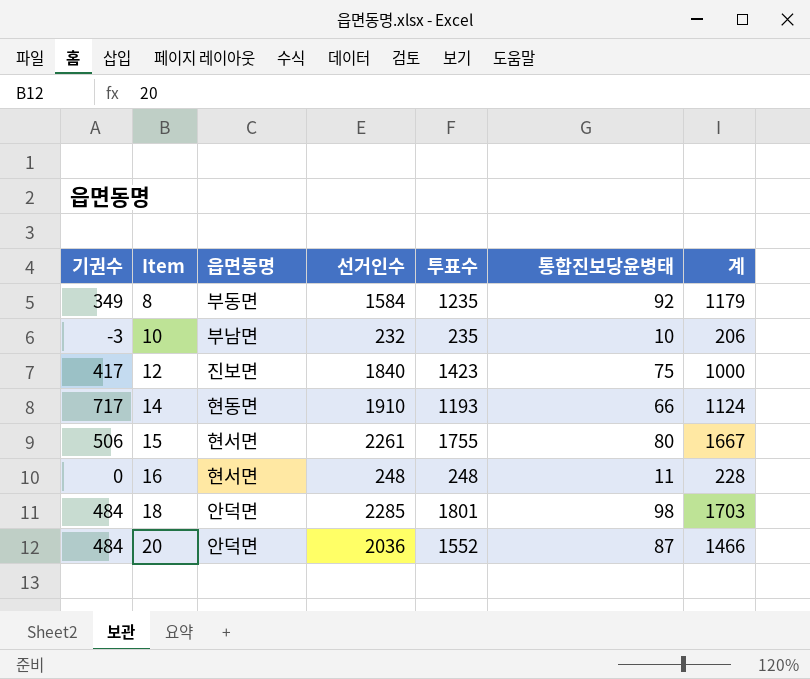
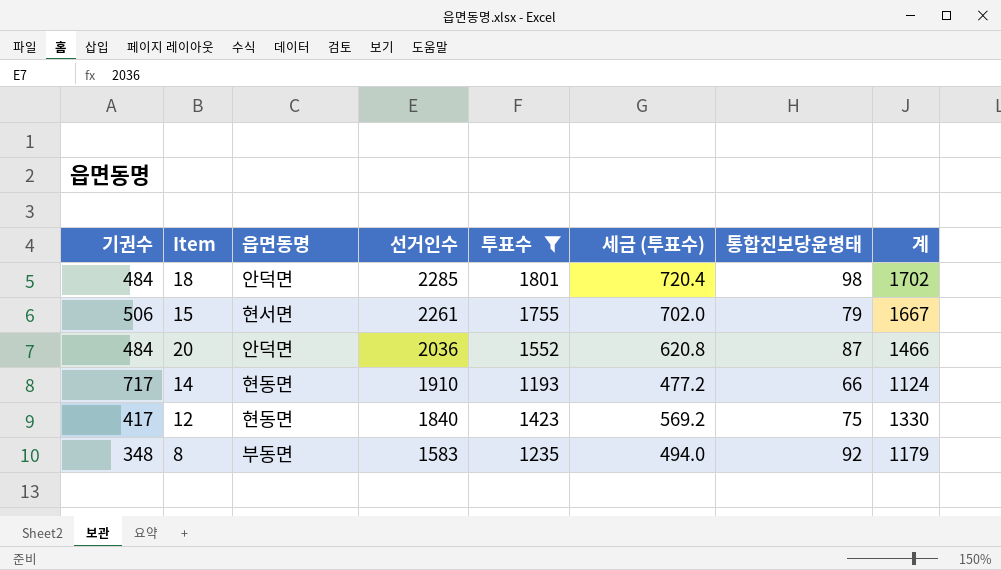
filter: none -> 투표수 >= 1193
row order: Item ascending -> 선거인수 descending
column 세금 (투표수) | formula: none -> [투표수] * 0.4
18 | 계: 1703 -> 1702
15 | 통합진보당윤병태: 80 -> 79
12 | 읍면동명: 진보면 -> 현동면
12 | 계: 1000 -> 1330
8 | 기권수: 349 -> 348
8 | 선거인수: 1584 -> 1583

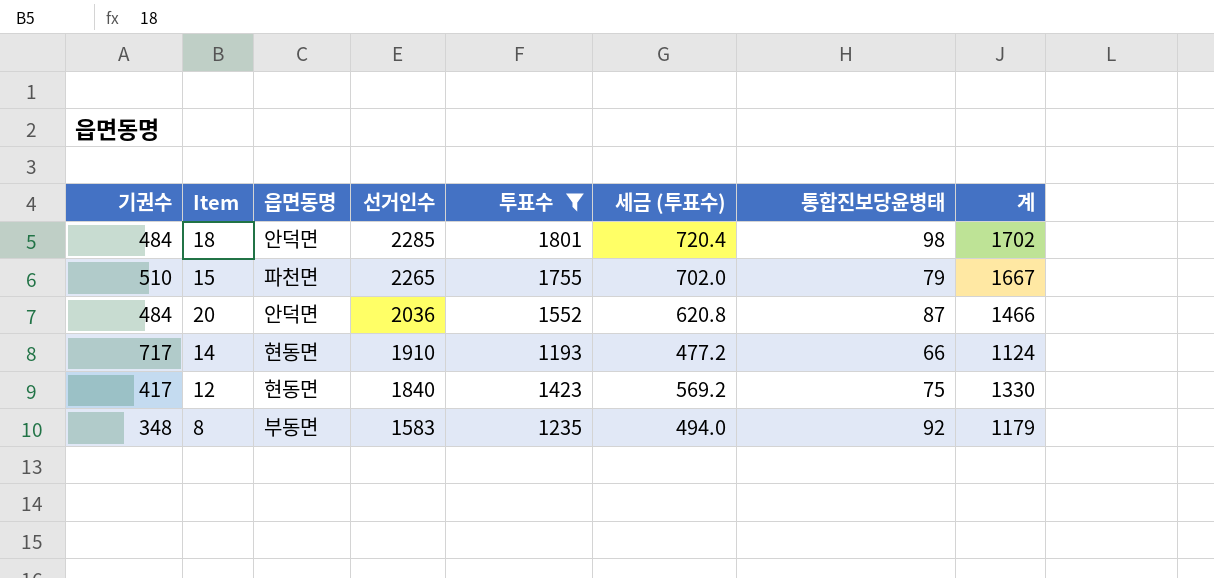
15 | 기권수: 506 -> 510
15 | 읍면동명: 현서면 -> 파천면
15 | 선거인수: 2261 -> 2265

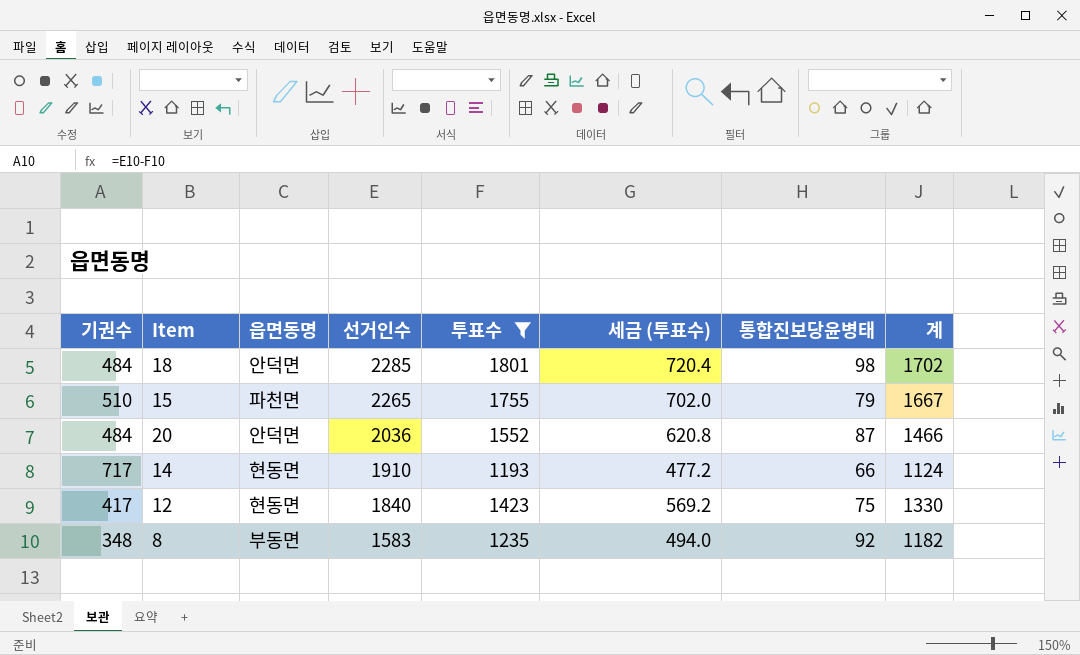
8 | 계: 1179 -> 1182

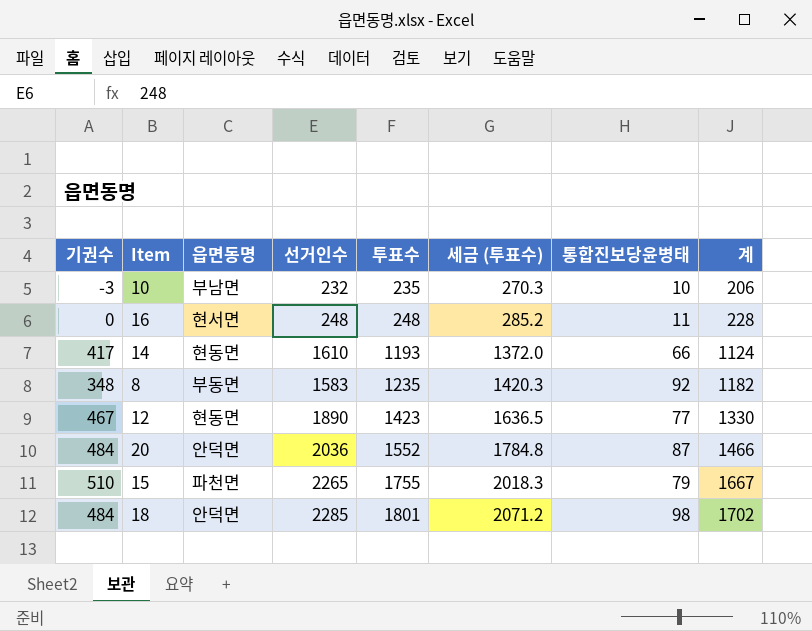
filter: 투표수 >= 1193 -> none
row order: 선거인수 descending -> 투표수 ascending
column 세금 (투표수) | formula: [투표수] * 0.4 -> [투표수] * 1.15
14 | 기권수: 717 -> 417
14 | 선거인수: 1910 -> 1610
12 | 기권수: 417 -> 467
12 | 선거인수: 1840 -> 1890
12 | 통합진보당윤병태: 75 -> 77

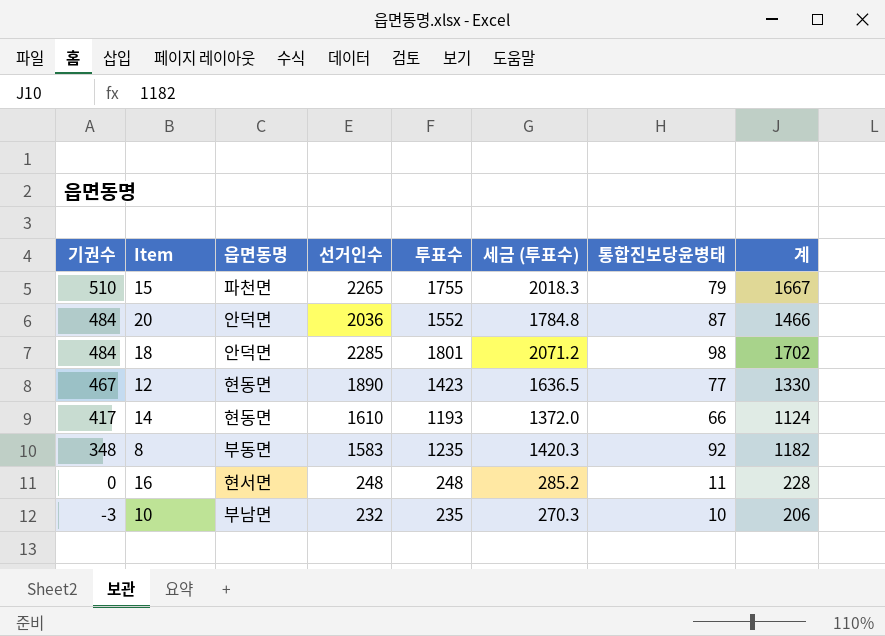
row order: 투표수 ascending -> 기권수 descending

